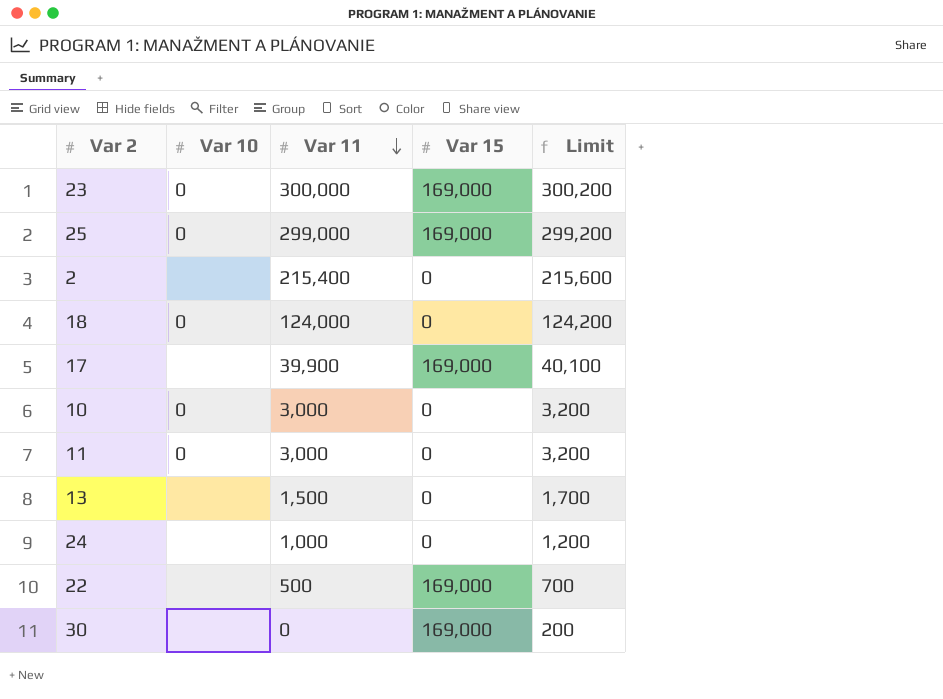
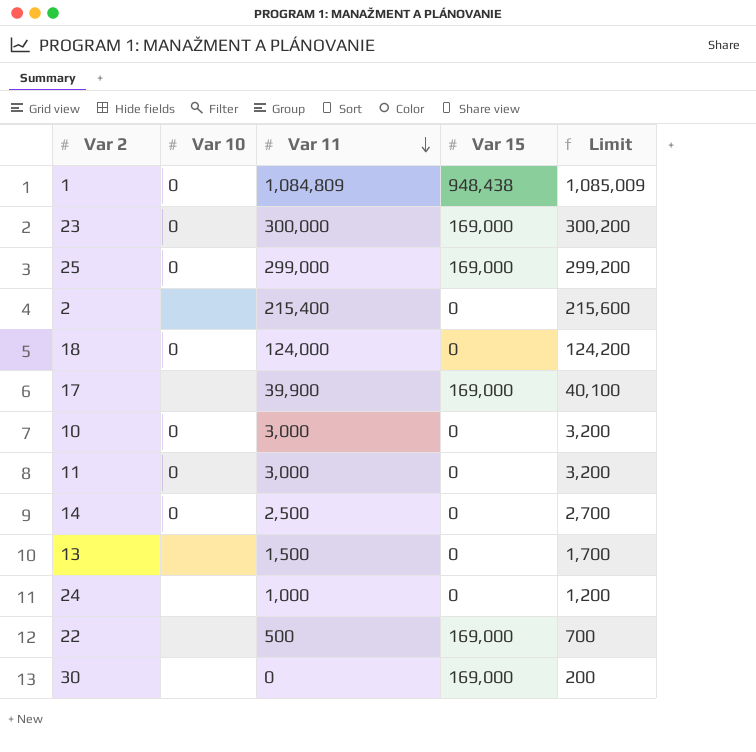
row 1: none -> 0 | 1,084,809 | 948,438 | 1,085,009
row 14: none -> 0 | 2,500 | 0 | 2,700

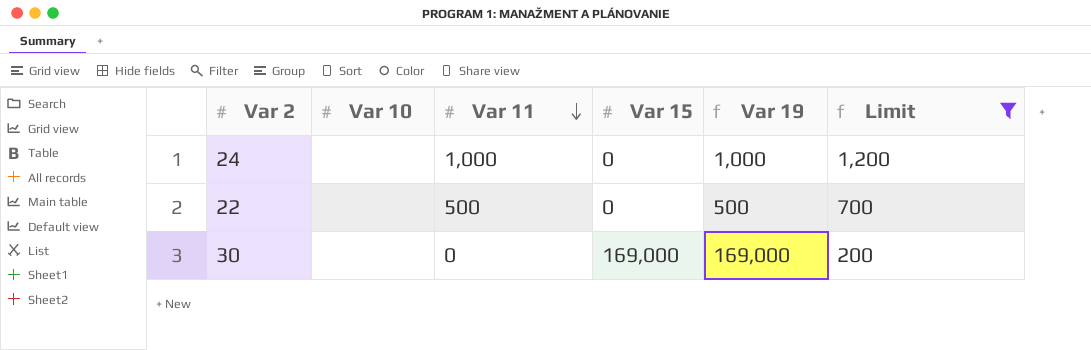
filter: none -> Limit <= 1,200
column Var 19 | formula: none -> [Var 11] + [Var 15]
22 | Var 15: 169,000 -> 0

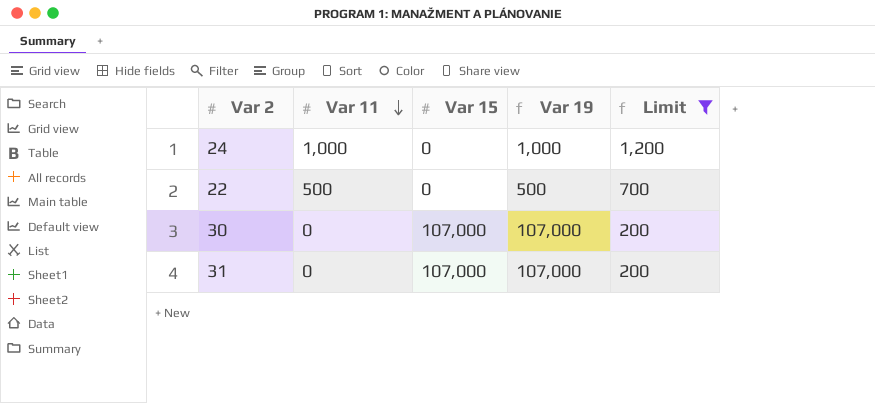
column Var 10 | position: 2 -> none
30 | Var 15: 169,000 -> 107,000
30 | Var 19: 169,000 -> 107,000
row 31: none -> 0 | 107,000 | 107,000 | 200

